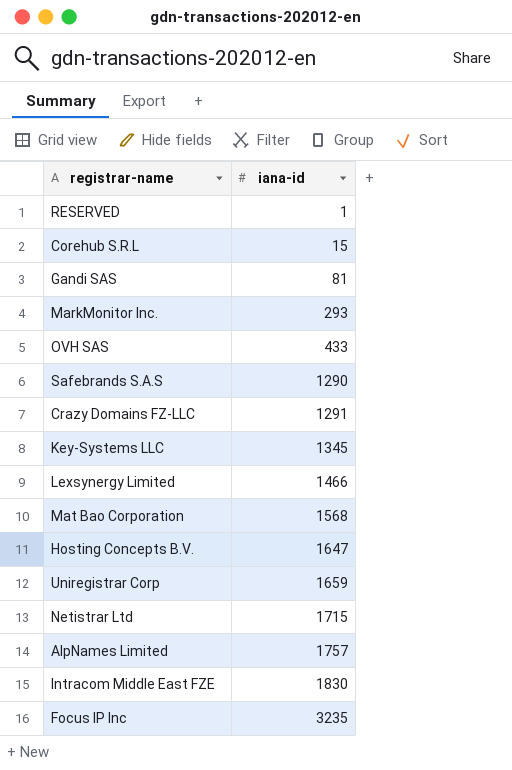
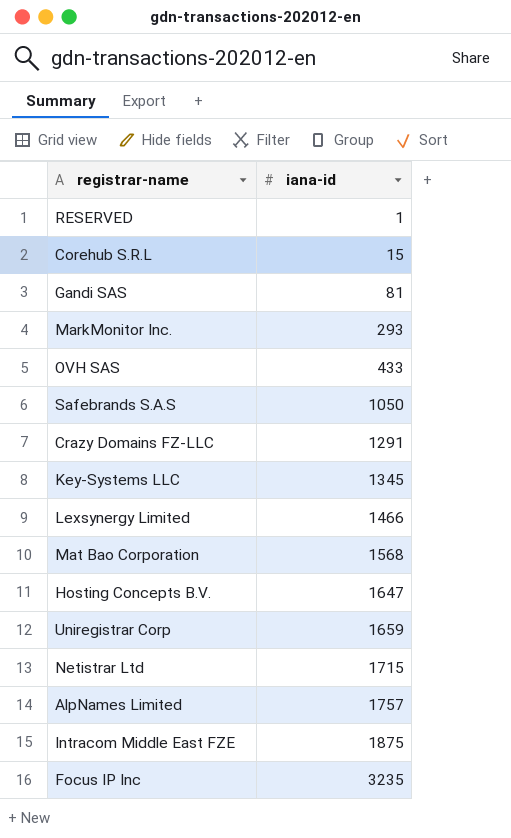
Safebrands S.A.S | iana-id: 1290 -> 1050
Intracom Middle East FZE | iana-id: 1830 -> 1875

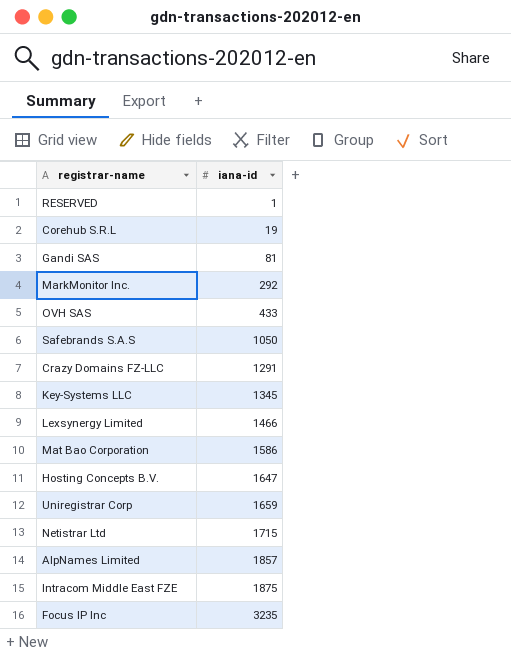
Corehub S.R.L | iana-id: 15 -> 19
MarkMonitor Inc. | iana-id: 293 -> 292
Mat Bao Corporation | iana-id: 1568 -> 1586
AlpNames Limited | iana-id: 1757 -> 1857

